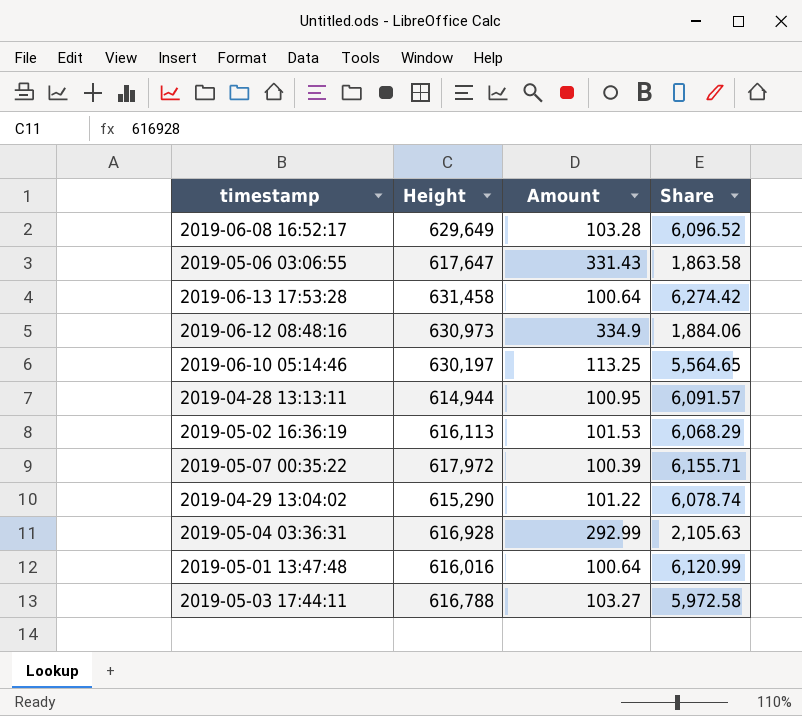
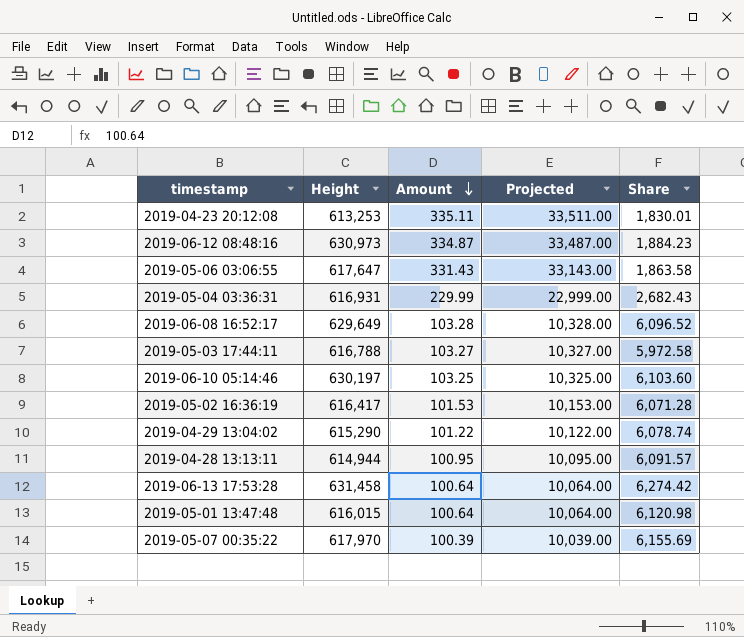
row order: none -> Amount descending
column Projected | formula: none -> [Amount] * 100
row 2019-04-23 20:12:08: none -> 613,253 | 335.11 | 33,511.00 | 1,830.01
2019-06-12 08:48:16 | Amount: 334.9 -> 334.87
2019-06-12 08:48:16 | Share: 1,884.06 -> 1,884.23
2019-05-04 03:36:31 | Height: 616,928 -> 616,931
2019-05-04 03:36:31 | Amount: 292.99 -> 229.99
2019-05-04 03:36:31 | Share: 2,105.63 -> 2,682.43
2019-06-10 05:14:46 | Amount: 113.25 -> 103.25
2019-06-10 05:14:46 | Share: 5,564.65 -> 6,103.60
2019-05-02 16:36:19 | Height: 616,113 -> 616,417
2019-05-02 16:36:19 | Share: 6,068.29 -> 6,071.28
2019-05-01 13:47:48 | Height: 616,016 -> 616,015
2019-05-01 13:47:48 | Share: 6,120.99 -> 6,120.98
2019-05-07 00:35:22 | Height: 617,972 -> 617,970
2019-05-07 00:35:22 | Share: 6,155.71 -> 6,155.69

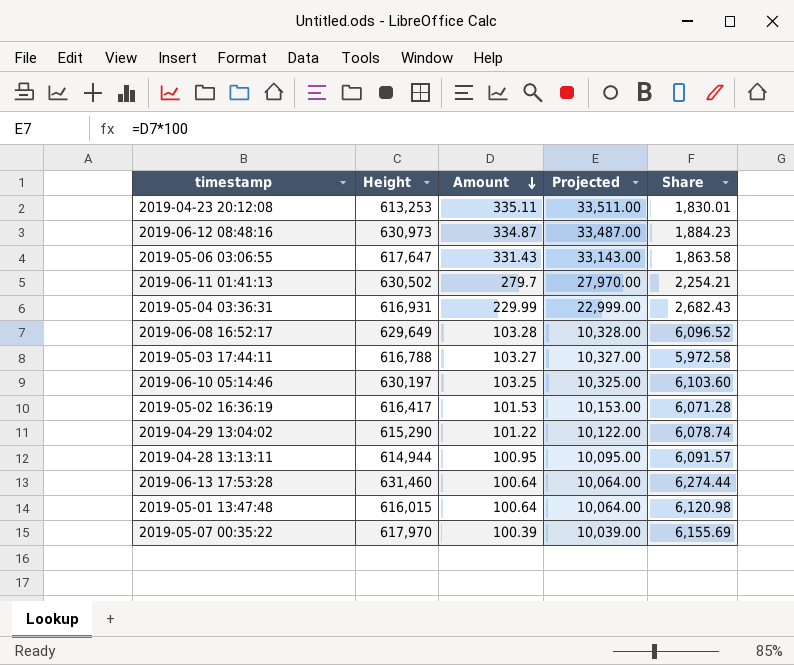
row 2019-06-11 01:41:13: none -> 630,502 | 279.7 | 27,970.00 | 2,254.21
2019-06-13 17:53:28 | Height: 631,458 -> 631,460
2019-06-13 17:53:28 | Share: 6,274.42 -> 6,274.44

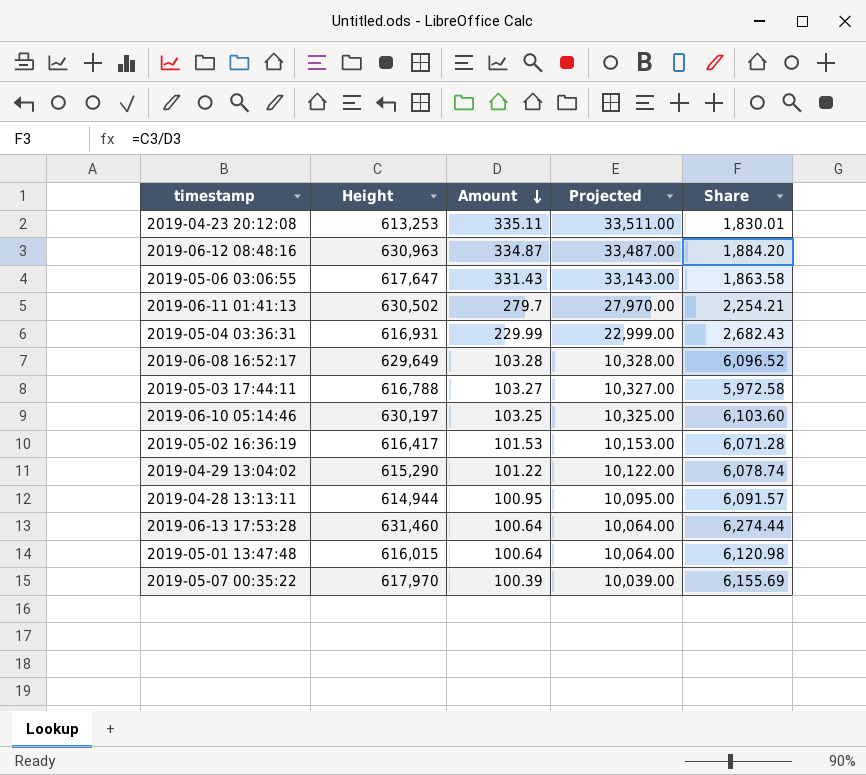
2019-06-12 08:48:16 | Height: 630,973 -> 630,963
2019-06-12 08:48:16 | Share: 1,884.23 -> 1,884.20

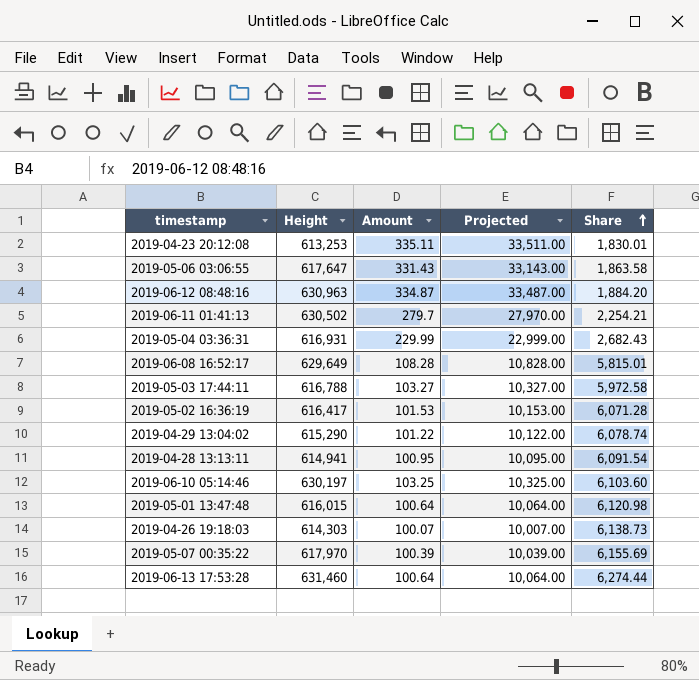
row order: Amount descending -> Share ascending
2019-06-08 16:52:17 | Amount: 103.28 -> 108.28
2019-06-08 16:52:17 | Projected: 10,328.00 -> 10,828.00
2019-06-08 16:52:17 | Share: 6,096.52 -> 5,815.01
2019-04-28 13:13:11 | Height: 614,944 -> 614,941
2019-04-28 13:13:11 | Share: 6,091.57 -> 6,091.54
row 2019-04-26 19:18:03: none -> 614,303 | 100.07 | 10,007.00 | 6,138.73

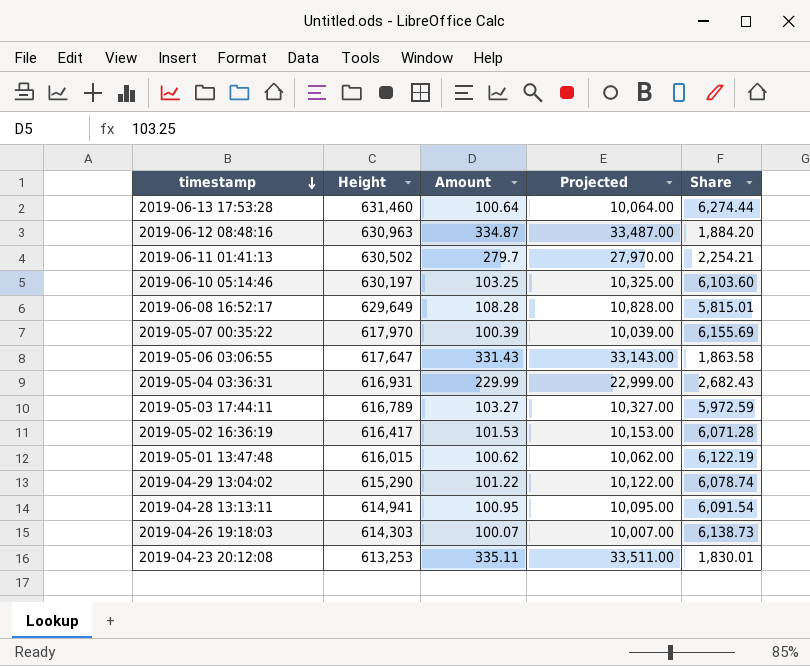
row order: Share ascending -> timestamp descending
2019-05-03 17:44:11 | Height: 616,788 -> 616,789
2019-05-03 17:44:11 | Share: 5,972.58 -> 5,972.59
2019-05-01 13:47:48 | Amount: 100.64 -> 100.62
2019-05-01 13:47:48 | Projected: 10,064.00 -> 10,062.00
2019-05-01 13:47:48 | Share: 6,120.98 -> 6,122.19

